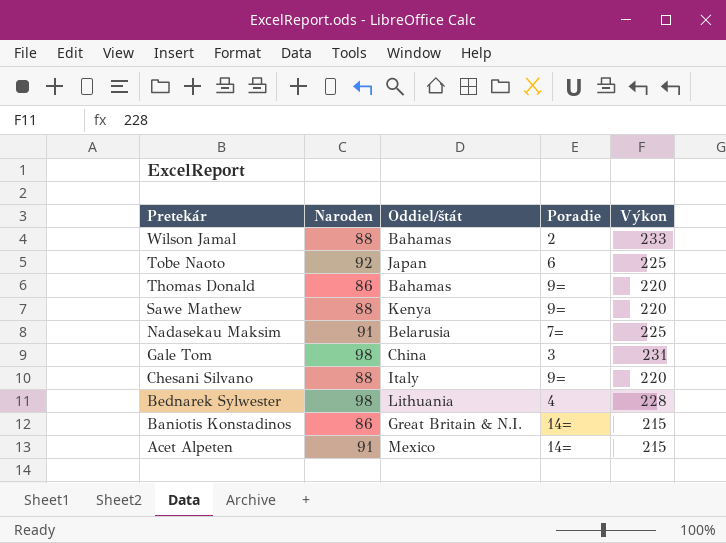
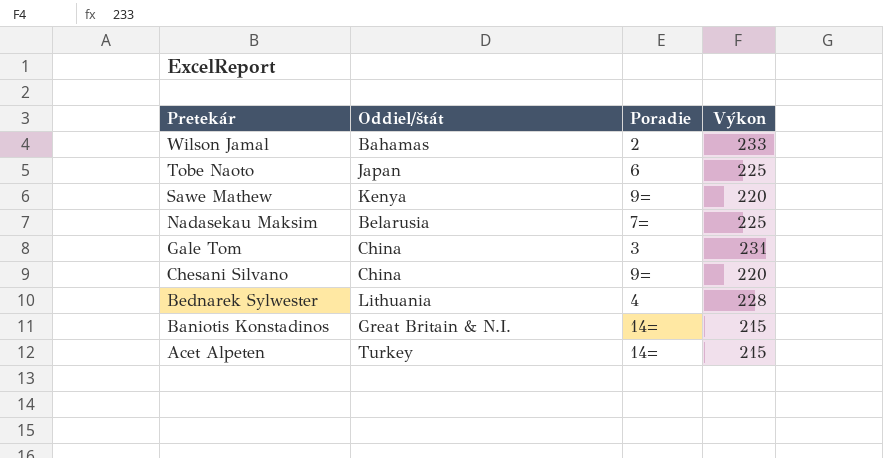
column Naroden | position: 2 -> none
row Thomas Donald: 86 | Bahamas | 9= | 220 -> none
Chesani Silvano | Oddiel/štát: Italy -> China
Acet Alpeten | Oddiel/štát: Mexico -> Turkey

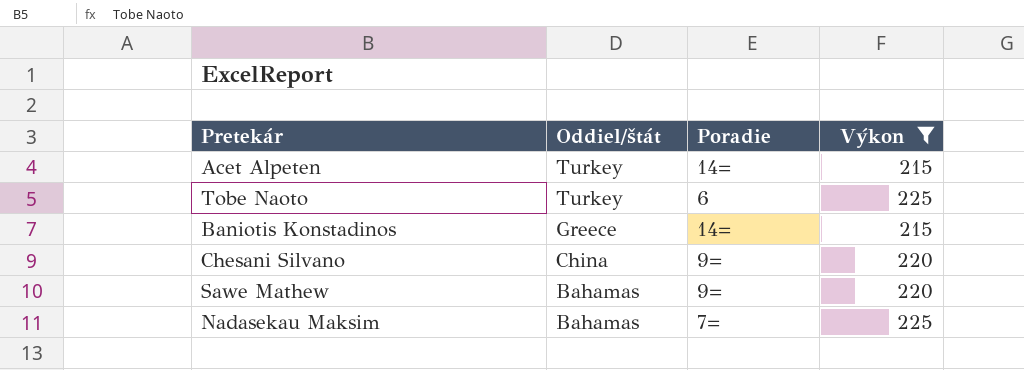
filter: none -> Výkon <= 225
row order: Pretekár descending -> Oddiel/štát descending
Tobe Naoto | Oddiel/štát: Japan -> Turkey
Baniotis Konstadinos | Oddiel/štát: Great Britain & N.I. -> Greece
Sawe Mathew | Oddiel/štát: Kenya -> Bahamas
Nadasekau Maksim | Oddiel/štát: Belarusia -> Bahamas

